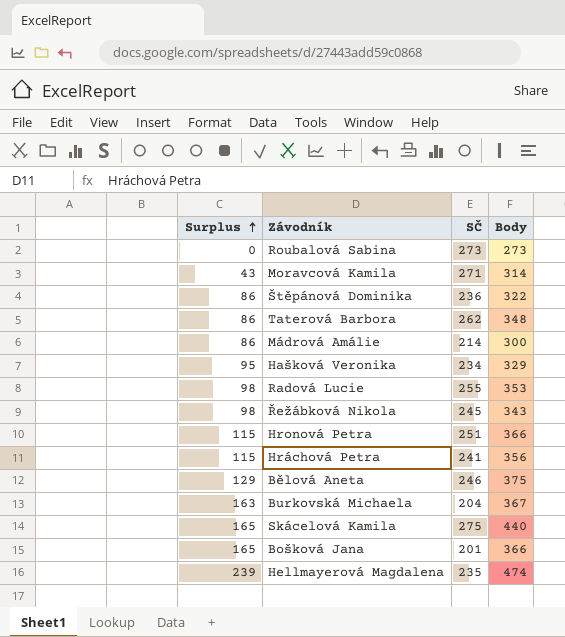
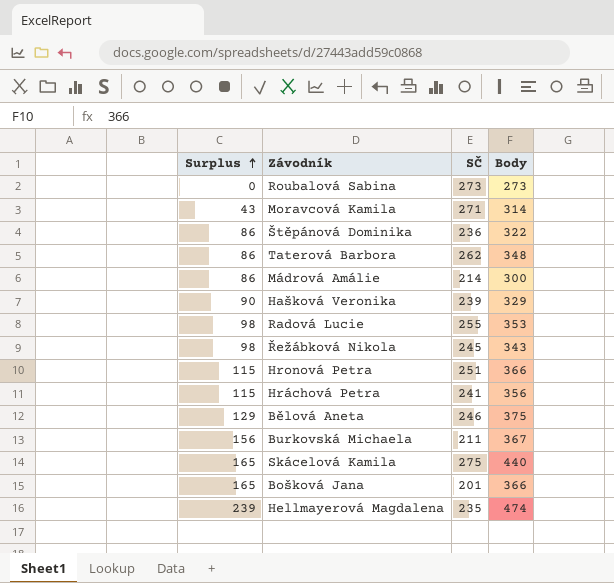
Hašková Veronika | Surplus: 95 -> 90
Hašková Veronika | SČ: 234 -> 239
Burkovská Michaela | Surplus: 163 -> 156
Burkovská Michaela | SČ: 204 -> 211

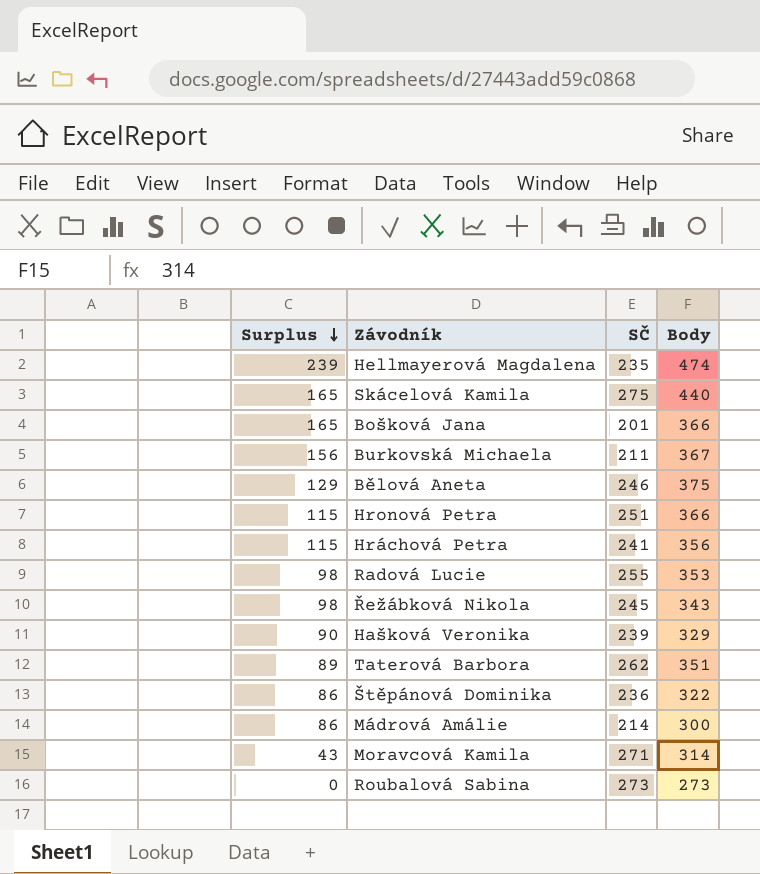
row order: Surplus ascending -> Surplus descending
Taterová Barbora | Surplus: 86 -> 89
Taterová Barbora | Body: 348 -> 351

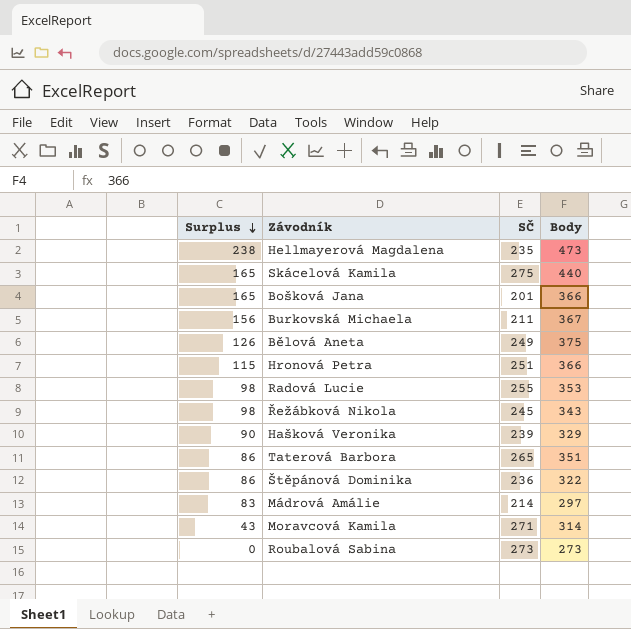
row Hráchová Petra: 115 | 241 | 356 -> none
Hellmayerová Magdalena | Surplus: 239 -> 238
Hellmayerová Magdalena | Body: 474 -> 473
Bělová Aneta | Surplus: 129 -> 126
Bělová Aneta | SČ: 246 -> 249
Taterová Barbora | Surplus: 89 -> 86
Taterová Barbora | SČ: 262 -> 265
Mádrová Amálie | Surplus: 86 -> 83
Mádrová Amálie | Body: 300 -> 297

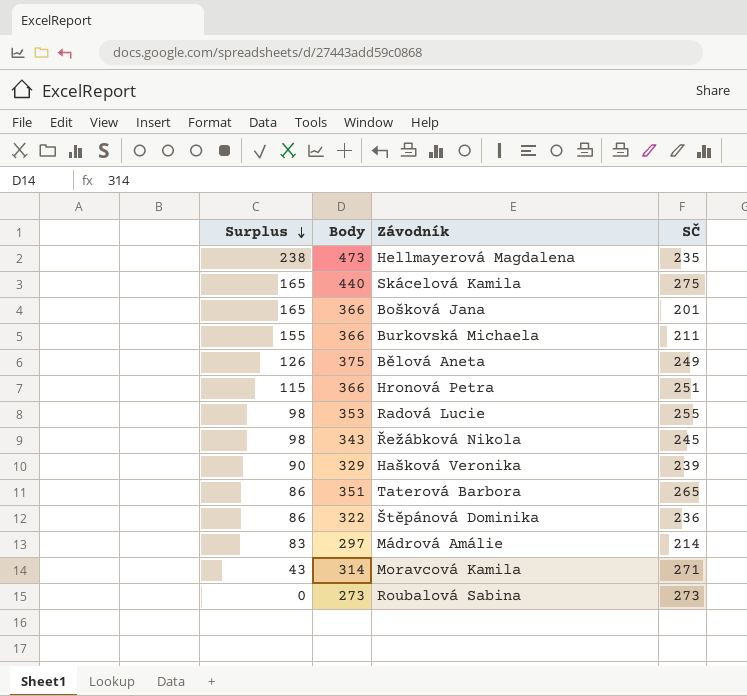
column Body | position: 4 -> 2
Burkovská Michaela | Surplus: 156 -> 155
Burkovská Michaela | Body: 367 -> 366

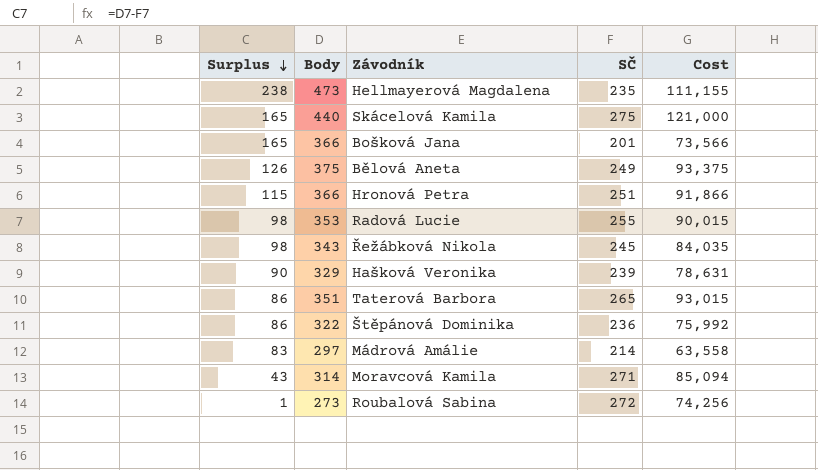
column Cost | formula: none -> [Body] * [SČ]
row Burkovská Michaela: 155 | 366 | 211 -> none
Roubalová Sabina | Surplus: 0 -> 1
Roubalová Sabina | SČ: 273 -> 272

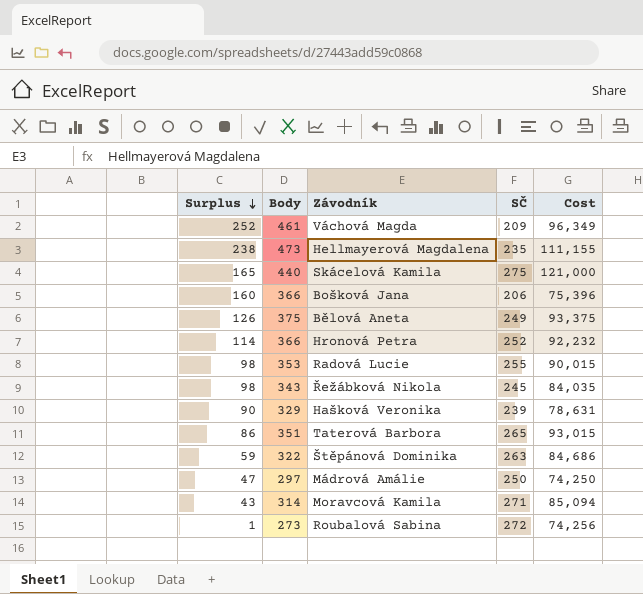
row Váchová Magda: none -> 252 | 461 | 209 | 96,349
Bošková Jana | Surplus: 165 -> 160
Bošková Jana | SČ: 201 -> 206
Bošková Jana | Cost: 73,566 -> 75,396
Hronová Petra | Surplus: 115 -> 114
Hronová Petra | SČ: 251 -> 252
Hronová Petra | Cost: 91,866 -> 92,232
Štěpánová Dominika | Surplus: 86 -> 59
Štěpánová Dominika | SČ: 236 -> 263
Štěpánová Dominika | Cost: 75,992 -> 84,686
Mádrová Amálie | Surplus: 83 -> 47
Mádrová Amálie | SČ: 214 -> 250
Mádrová Amálie | Cost: 63,558 -> 74,250

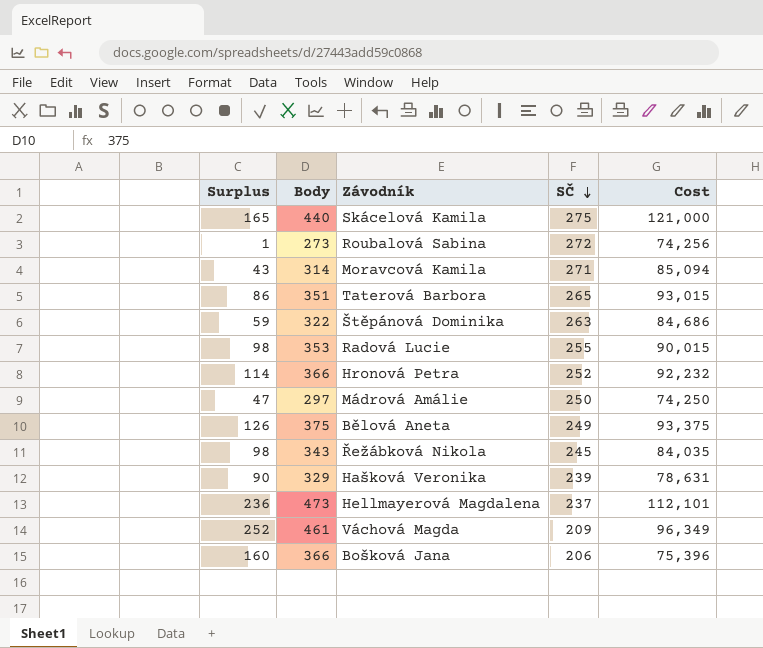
row order: Surplus descending -> SČ descending
Hellmayerová Magdalena | Surplus: 238 -> 236
Hellmayerová Magdalena | SČ: 235 -> 237
Hellmayerová Magdalena | Cost: 111,155 -> 112,101

